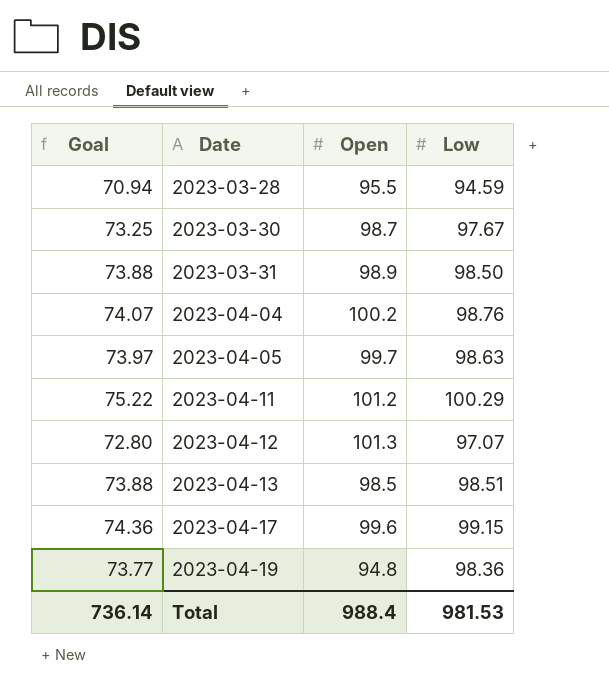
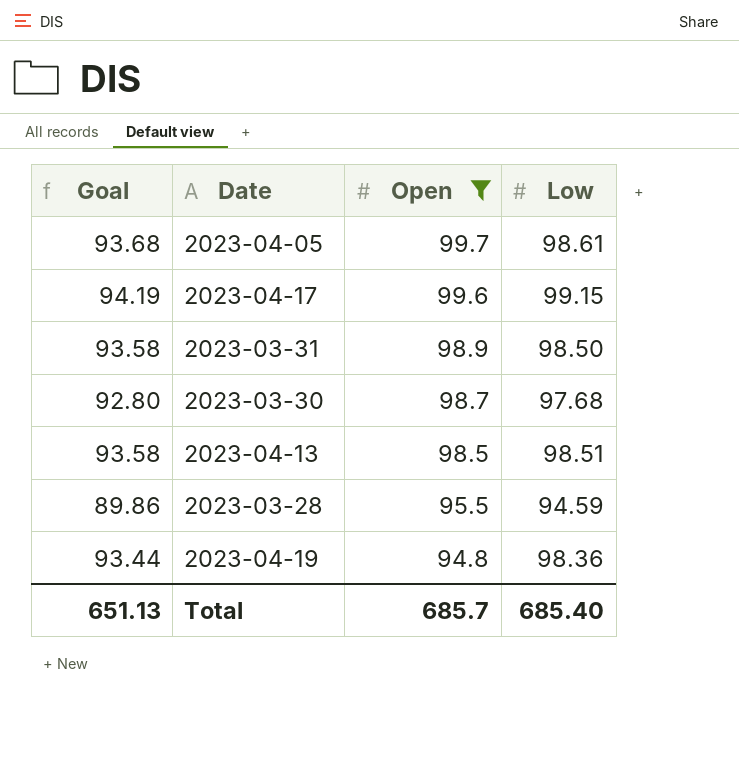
filter: none -> Open <= 99.7
row order: Date ascending -> Open descending
column Goal | formula: [Low] * 0.75 -> [Low] * 0.95
2023-04-05 | Low: 98.63 -> 98.61
2023-03-30 | Low: 97.67 -> 97.68
Total | Goal: 736.14 -> 651.13
Total | Open: 988.4 -> 685.7
Total | Low: 981.53 -> 685.40

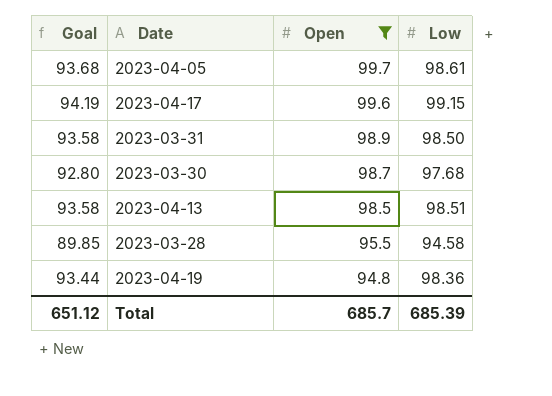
2023-03-28 | Goal: 89.86 -> 89.85
2023-03-28 | Low: 94.59 -> 94.58
Total | Goal: 651.13 -> 651.12
Total | Low: 685.40 -> 685.39

